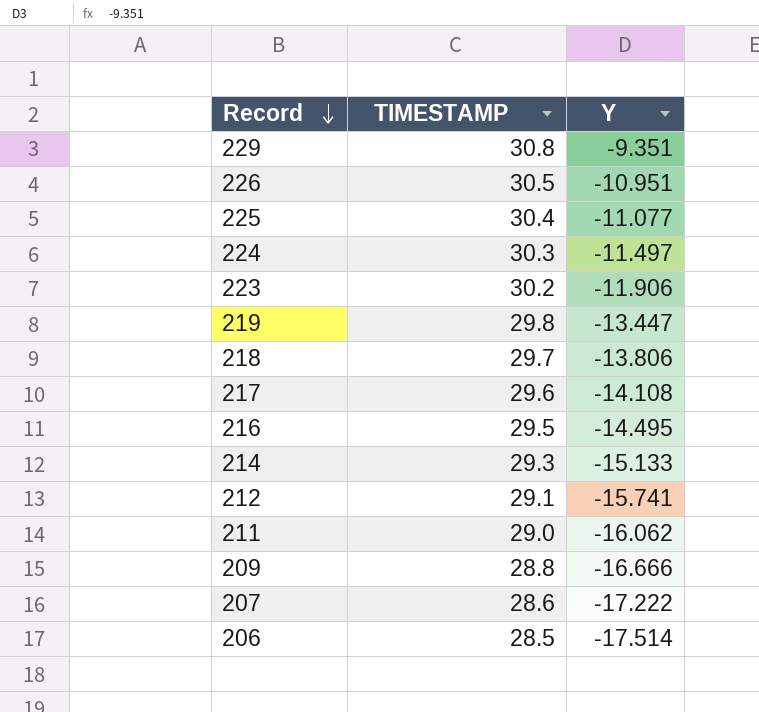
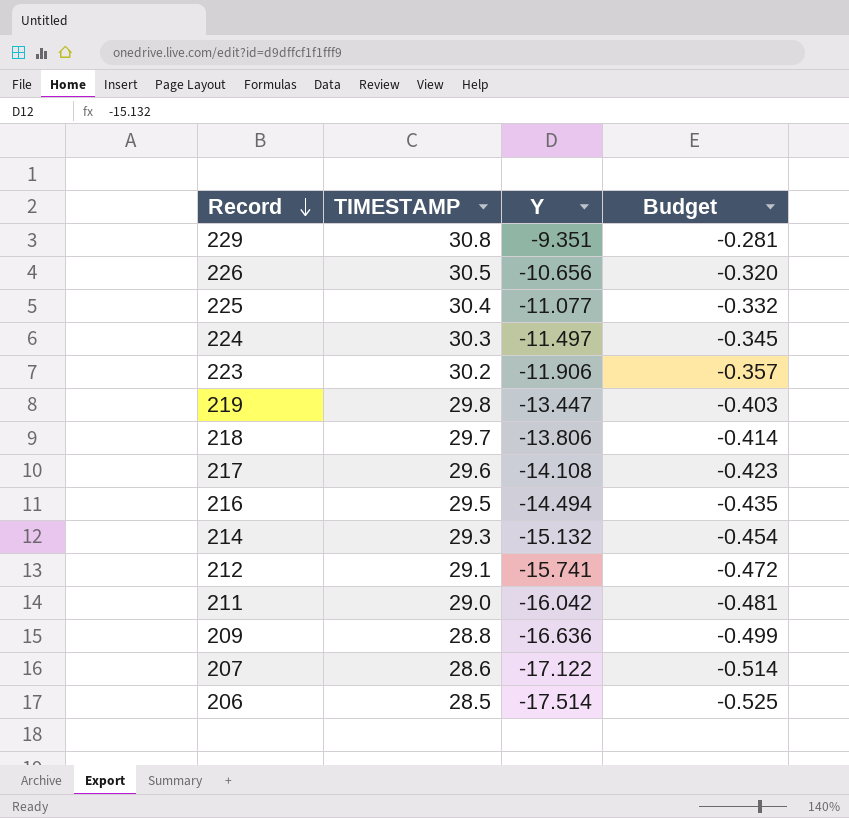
column Budget | formula: none -> [Y] * 0.03
226 | Y: -10.951 -> -10.656
216 | Y: -14.495 -> -14.494
214 | Y: -15.133 -> -15.132
211 | Y: -16.062 -> -16.042
209 | Y: -16.666 -> -16.636
207 | Y: -17.222 -> -17.122

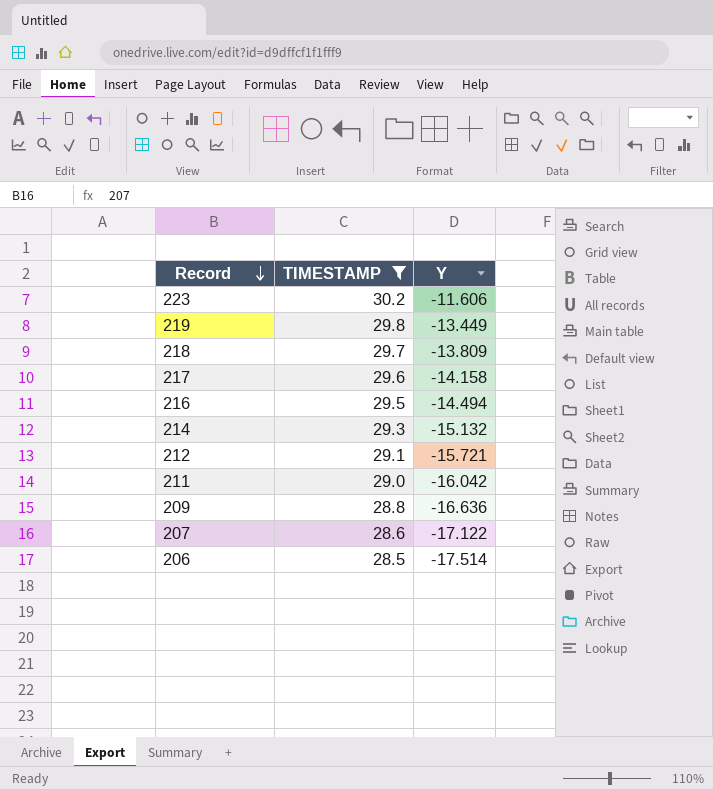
filter: none -> TIMESTAMP <= 30.2
column Budget | formula: [Y] * 0.03 -> none
223 | Y: -11.906 -> -11.606
219 | Y: -13.447 -> -13.449
218 | Y: -13.806 -> -13.809
217 | Y: -14.108 -> -14.158
212 | Y: -15.741 -> -15.721

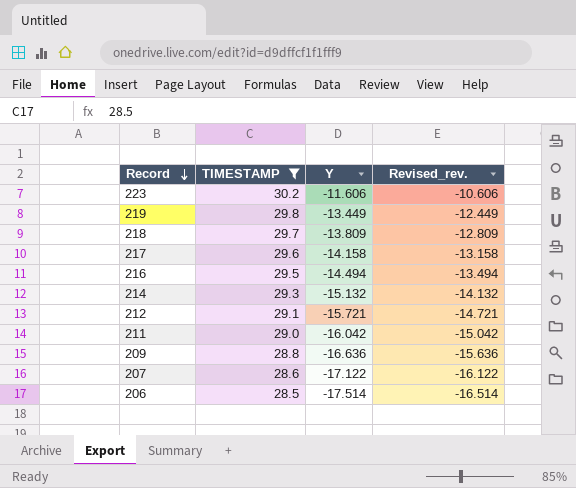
column Revised_rev. | formula: none -> [Y] + 1

